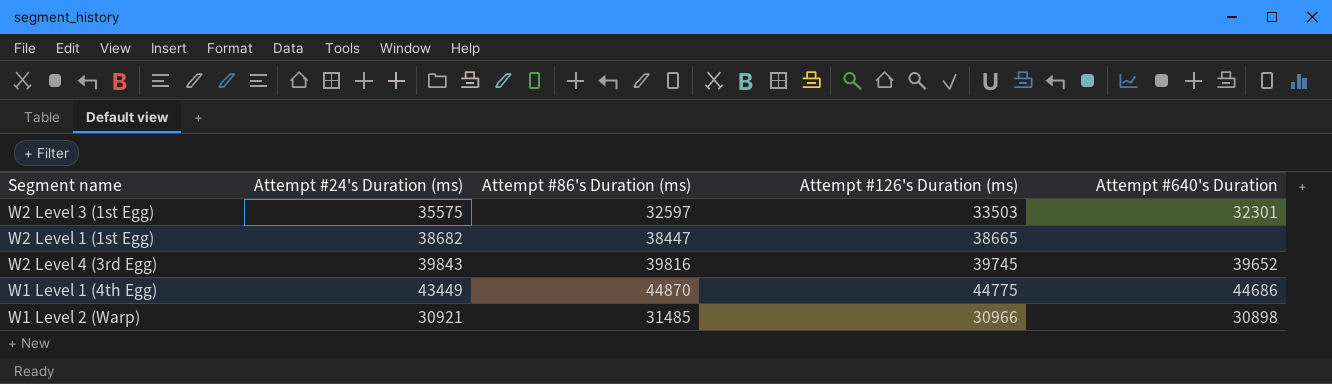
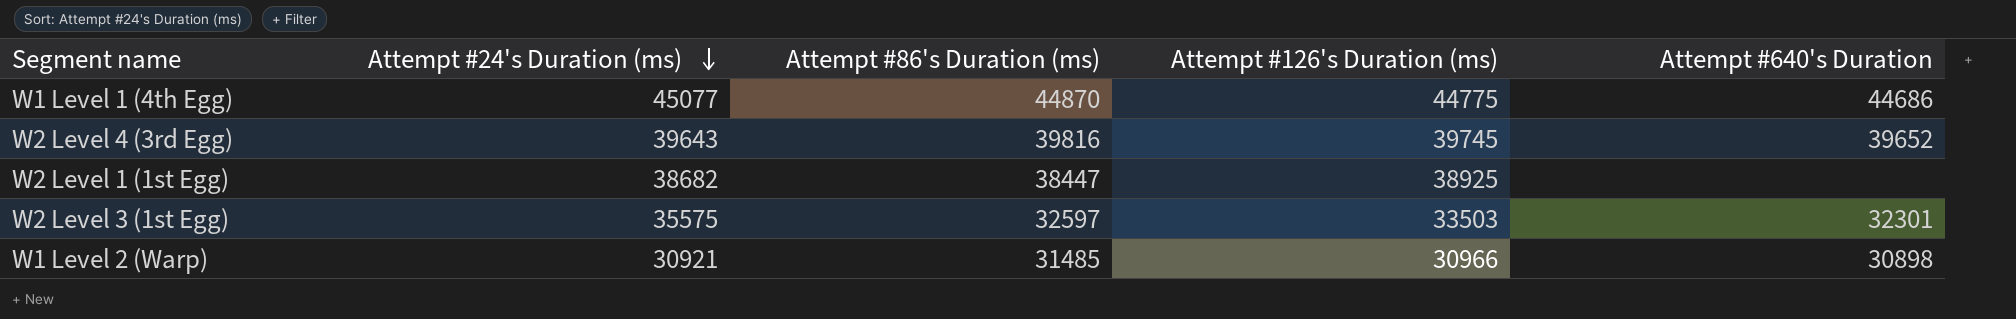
row order: none -> Attempt #24's Duration (ms) descending
W1 Level 1 (4th Egg) | Attempt #24's Duration (ms): 43449 -> 45077
W2 Level 4 (3rd Egg) | Attempt #24's Duration (ms): 39843 -> 39643
W2 Level 1 (1st Egg) | Attempt #126's Duration (ms): 38665 -> 38925

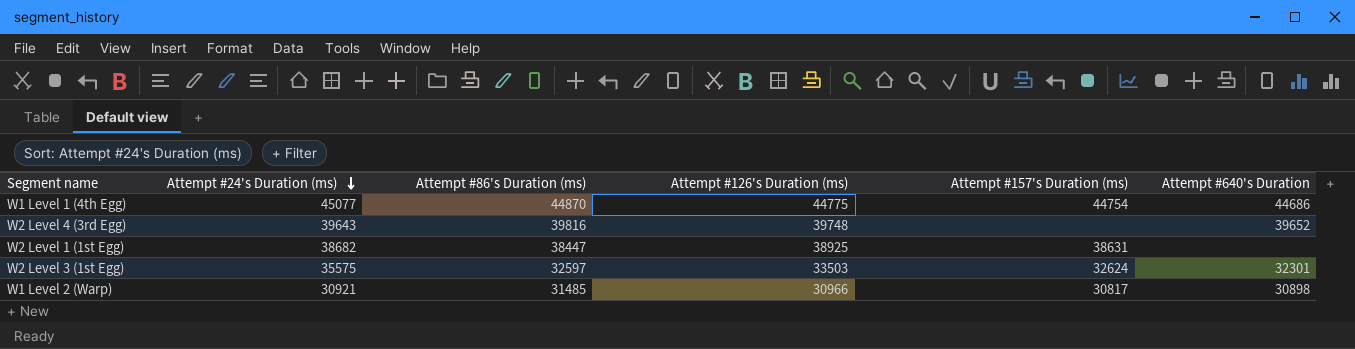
column Attempt #157's Duration (ms) | position: none -> 5
W2 Level 4 (3rd Egg) | Attempt #126's Duration (ms): 39745 -> 39748

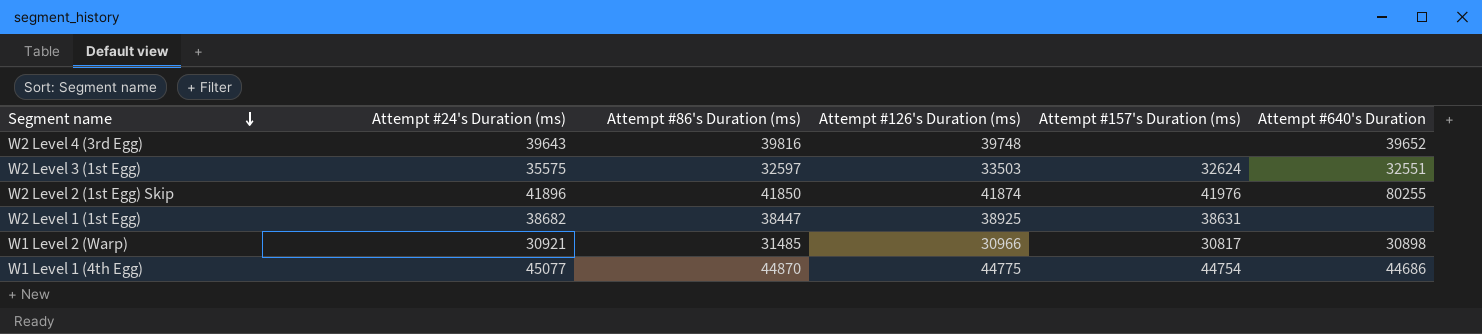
row order: Attempt #24's Duration (ms) descending -> Segment name descending
W2 Level 3 (1st Egg) | Attempt #640's Duration: 32301 -> 32551
row W2 Level 2 (1st Egg) Skip: none -> 41896 | 41850 | 41874 | 41976 | 80255

